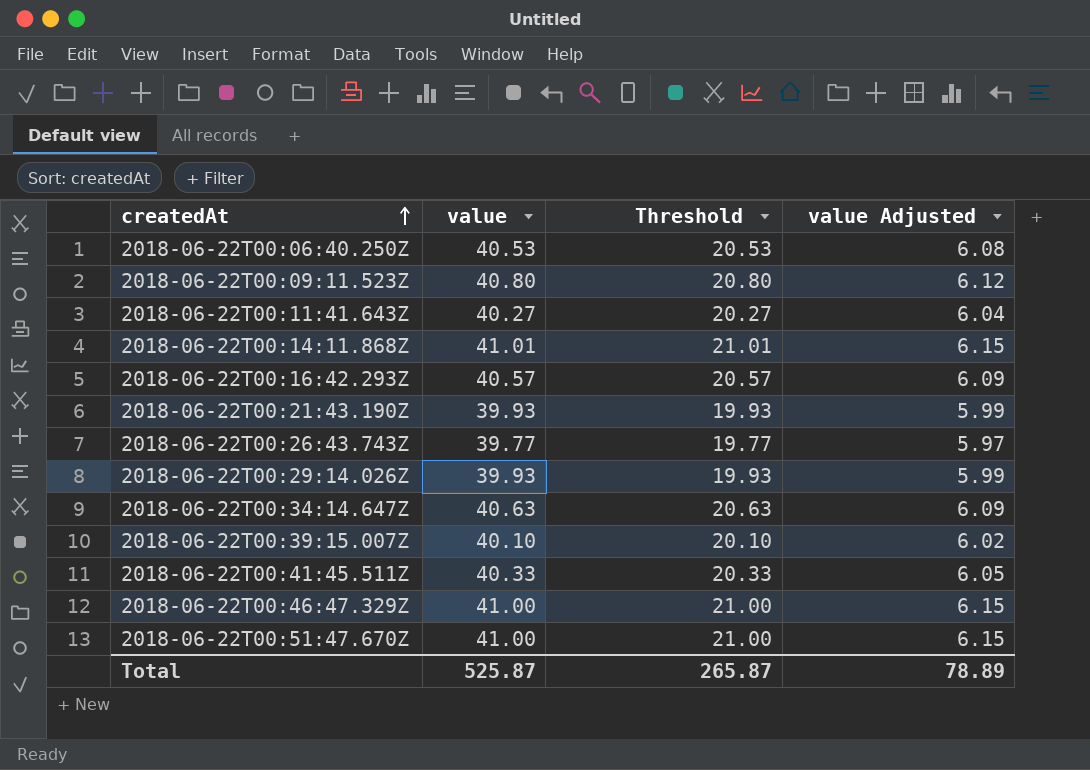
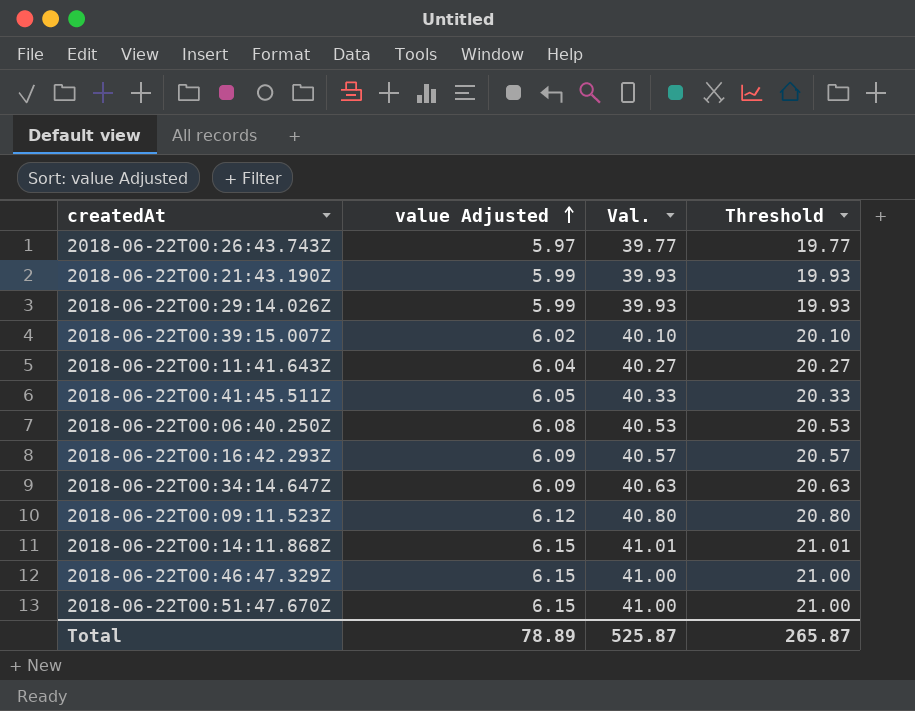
row order: createdAt ascending -> value Adjusted ascending
column value Adjusted | position: 4 -> 2
column name: value -> Val.

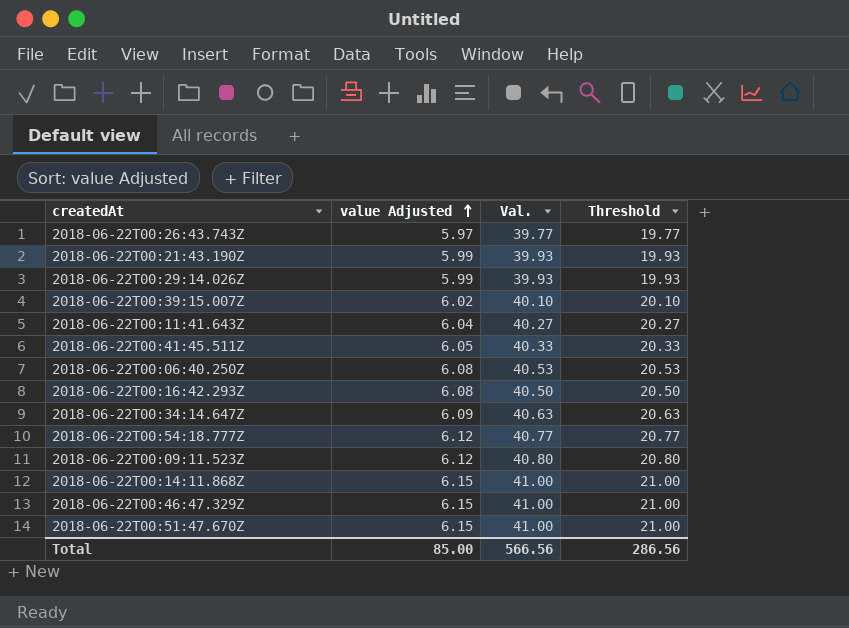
2018-06-22T00:16:42.293Z | value Adjusted: 6.09 -> 6.08
2018-06-22T00:16:42.293Z | Val.: 40.57 -> 40.50
2018-06-22T00:16:42.293Z | Threshold: 20.57 -> 20.50
row 2018-06-22T00:54:18.777Z: none -> 6.12 | 40.77 | 20.77
2018-06-22T00:14:11.868Z | Val.: 41.01 -> 41.00
2018-06-22T00:14:11.868Z | Threshold: 21.01 -> 21.00
Total | value Adjusted: 78.89 -> 85.00
Total | Val.: 525.87 -> 566.56
Total | Threshold: 265.87 -> 286.56

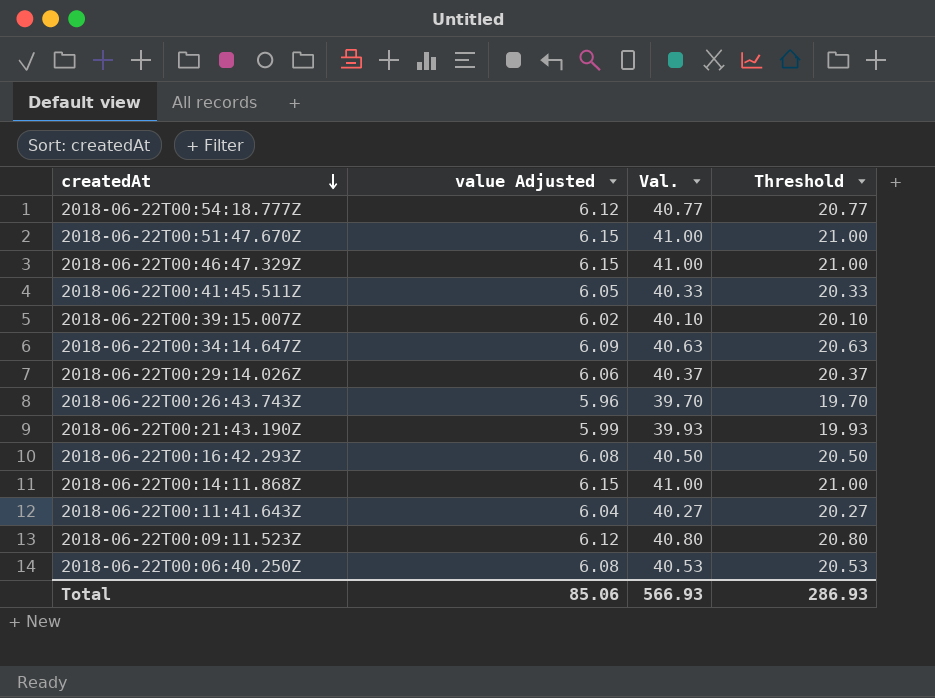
row order: value Adjusted ascending -> createdAt descending
2018-06-22T00:29:14.026Z | value Adjusted: 5.99 -> 6.06
2018-06-22T00:29:14.026Z | Val.: 39.93 -> 40.37
2018-06-22T00:29:14.026Z | Threshold: 19.93 -> 20.37
2018-06-22T00:26:43.743Z | value Adjusted: 5.97 -> 5.96
2018-06-22T00:26:43.743Z | Val.: 39.77 -> 39.70
2018-06-22T00:26:43.743Z | Threshold: 19.77 -> 19.70
Total | value Adjusted: 85.00 -> 85.06
Total | Val.: 566.56 -> 566.93
Total | Threshold: 286.56 -> 286.93

